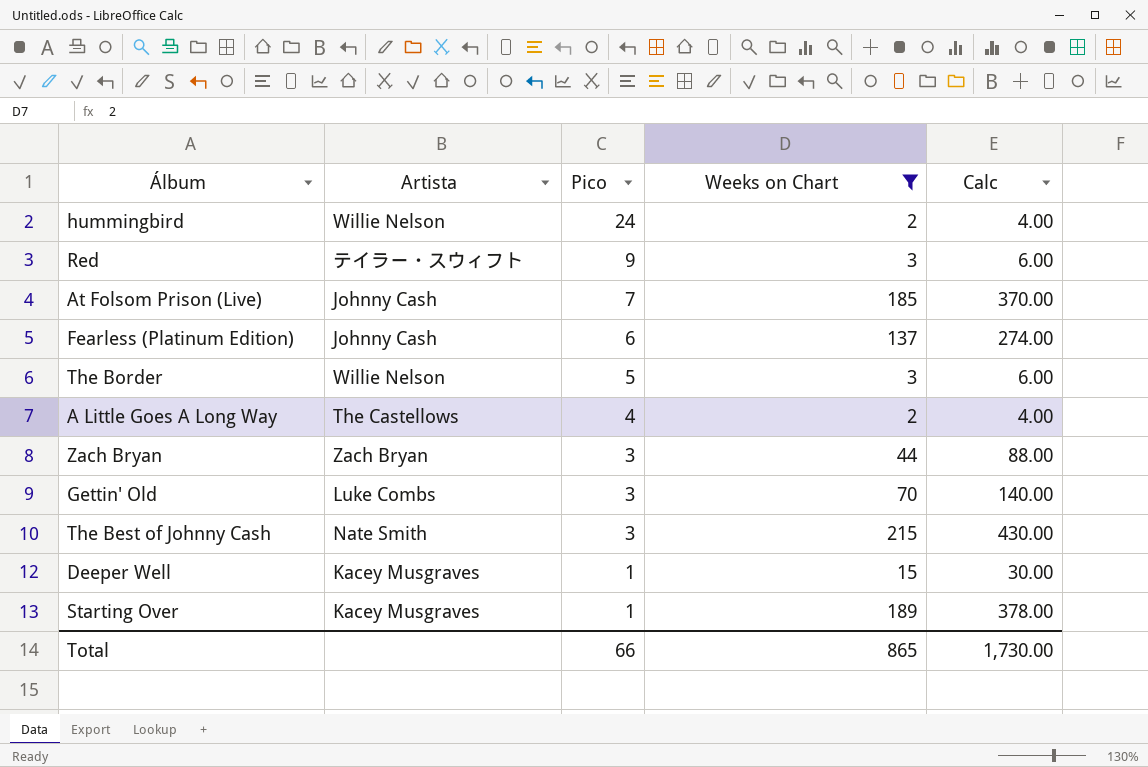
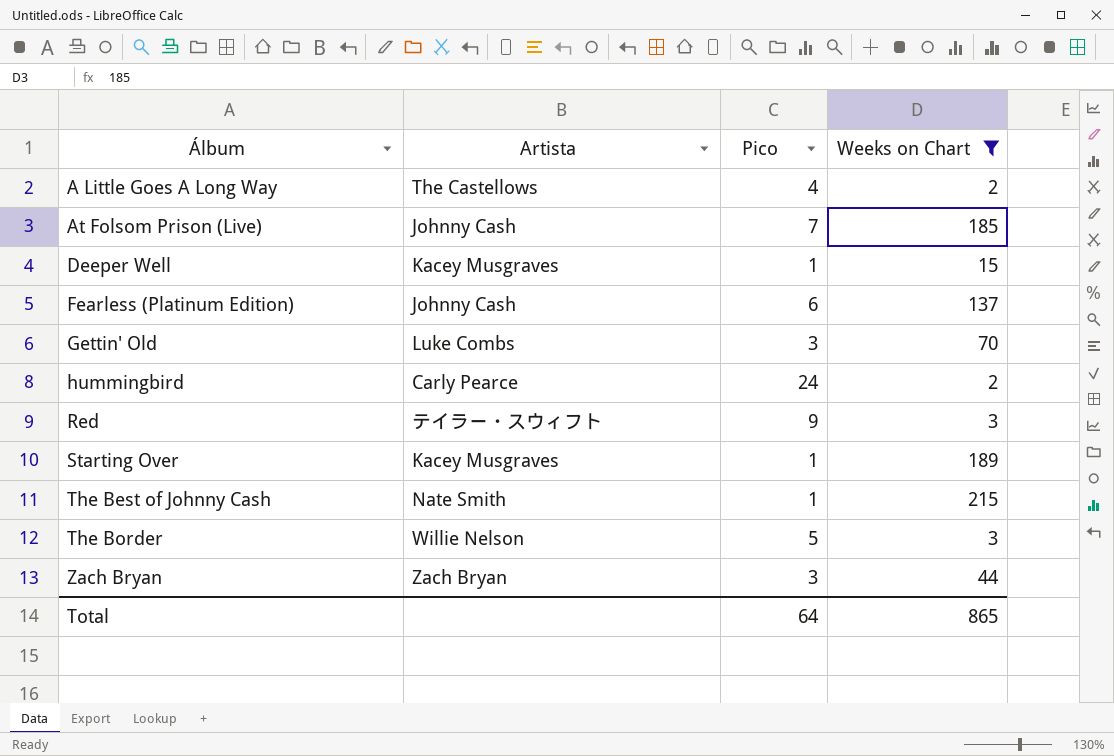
row order: Pico descending -> Álbum ascending
column Calc | formula: [Weeks on Chart] * 2 -> none
hummingbird | Artista: Willie Nelson -> Carly Pearce
The Best of Johnny Cash | Pico: 3 -> 1
Total | Pico: 66 -> 64

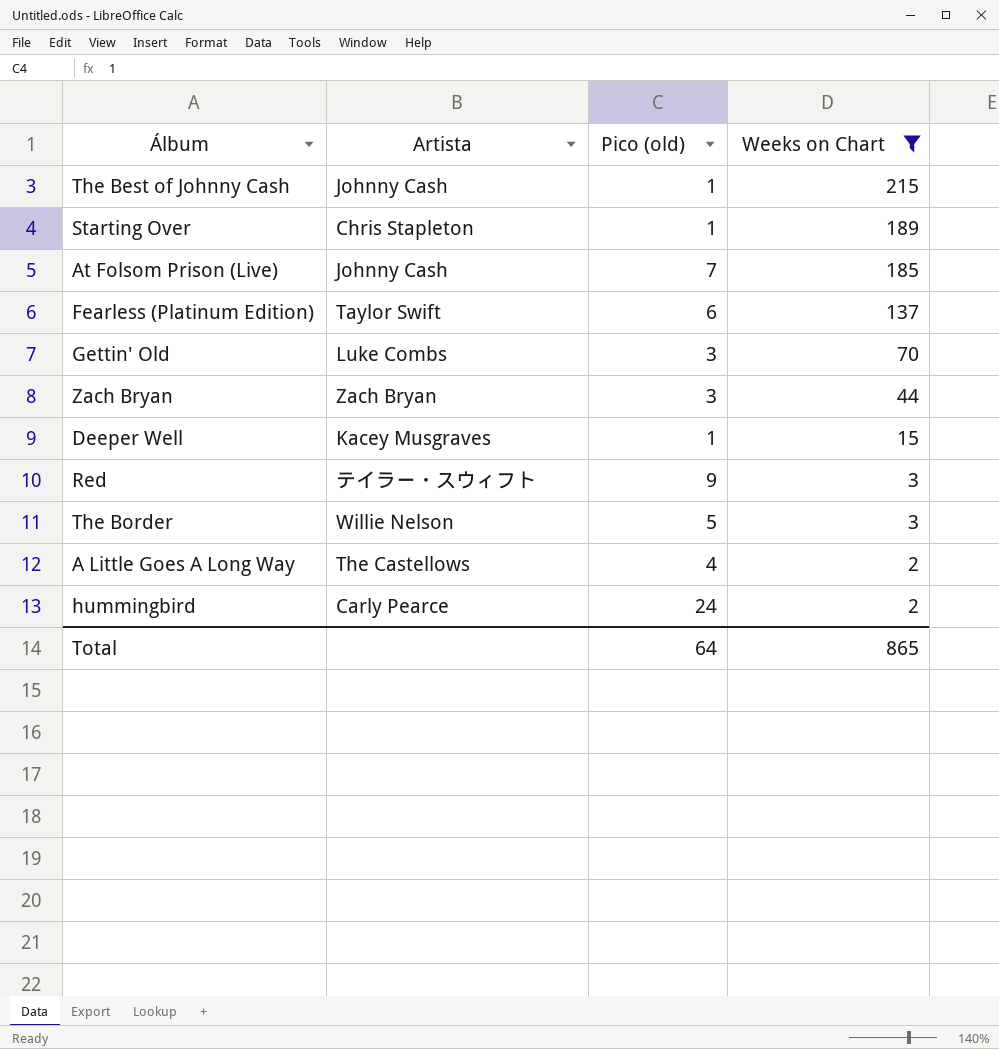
row order: Álbum ascending -> Weeks on Chart descending
column name: Pico -> Pico (old)
The Best of Johnny Cash | Artista: Nate Smith -> Johnny Cash
Starting Over | Artista: Kacey Musgraves -> Chris Stapleton
Fearless (Platinum Edition) | Artista: Johnny Cash -> Taylor Swift

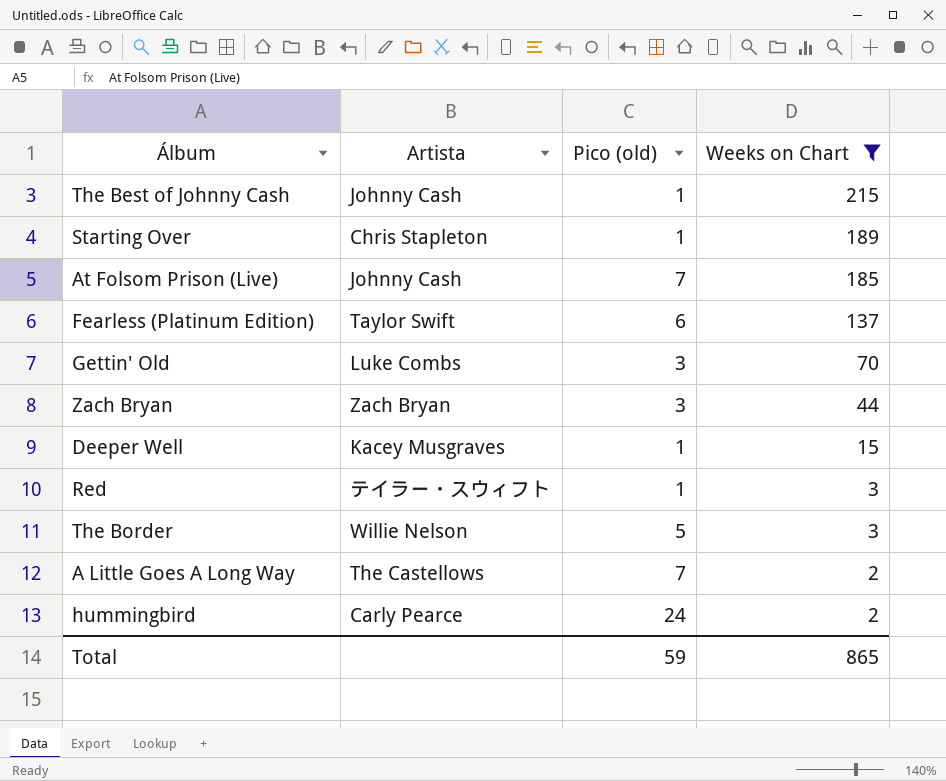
Red | Pico (old): 9 -> 1
A Little Goes A Long Way | Pico (old): 4 -> 7
Total | Pico (old): 64 -> 59

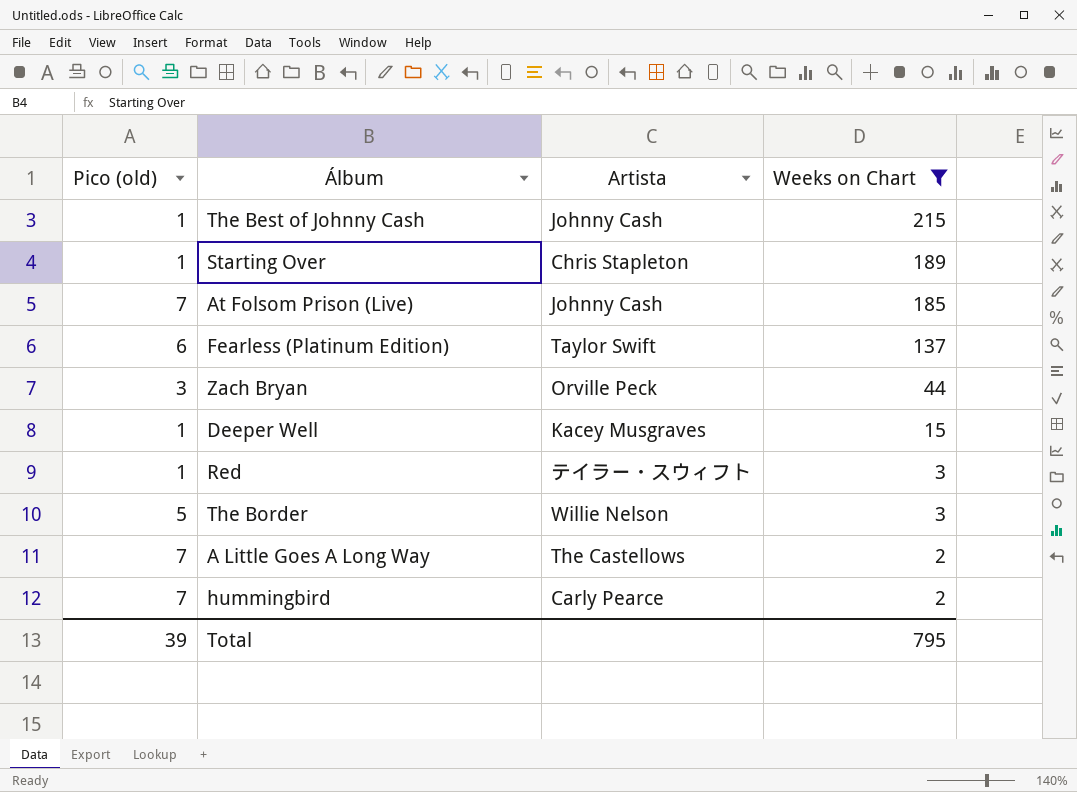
column Pico (old) | position: 3 -> 1
row Gettin' Old: Luke Combs | 3 | 70 -> none
Zach Bryan | Artista: Zach Bryan -> Orville Peck
hummingbird | Pico (old): 24 -> 7
Total | Pico (old): 59 -> 39
Total | Weeks on Chart: 865 -> 795

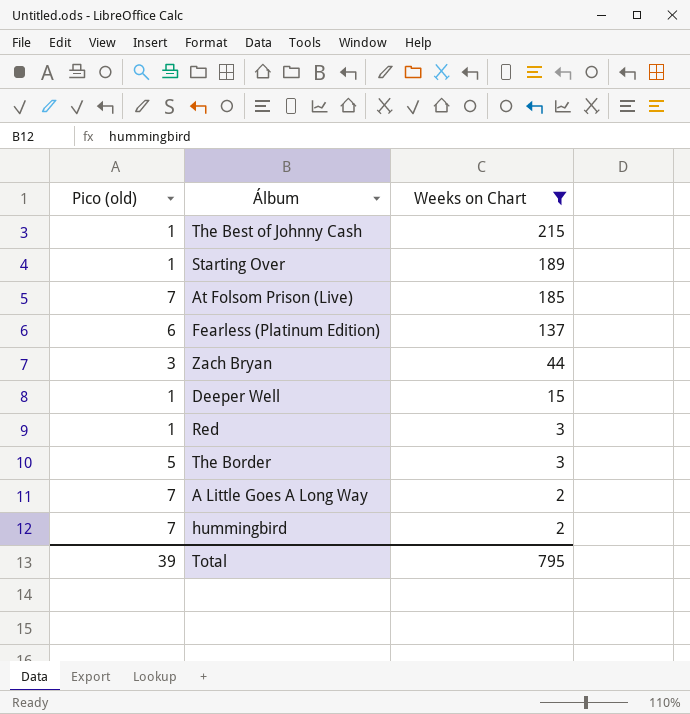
column Artista | position: 3 -> none

